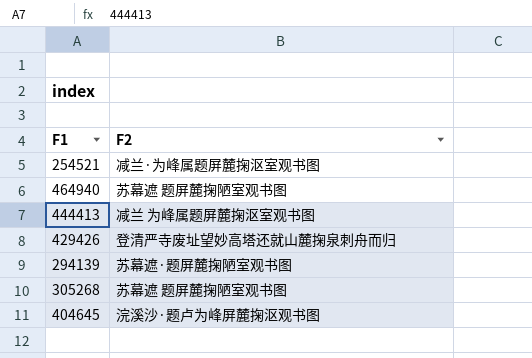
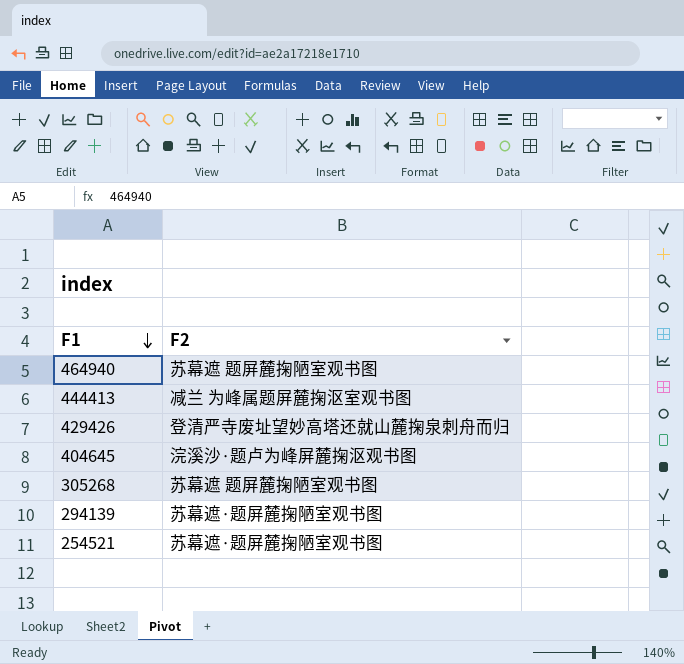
row order: none -> F1 descending
254521 | F2: 减兰·为峰属题屏麓掬沤室观书图 -> 苏幕遮·题屏麓掬陋室观书图

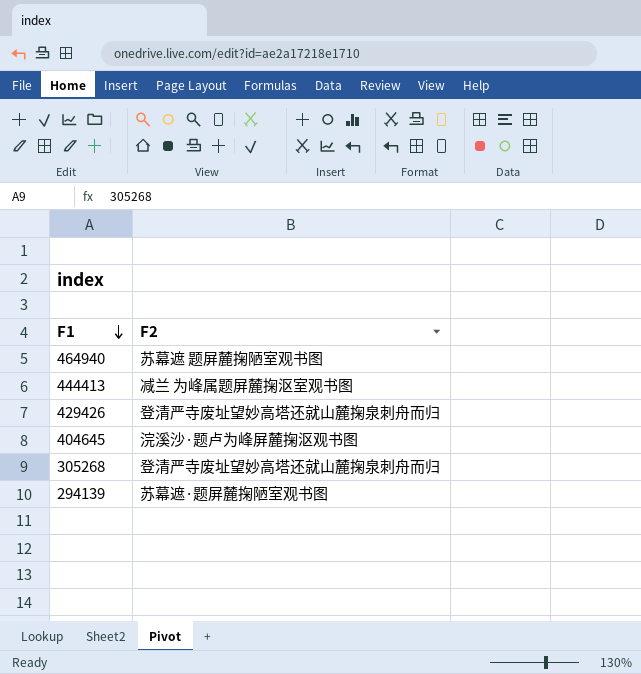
row 254521: 苏幕遮·题屏麓掬陋室观书图 -> none
305268 | F2: 苏幕遮 题屏麓掬陋室观书图 -> 登清严寺废址望妙高塔还就山麓掬泉刺舟而归

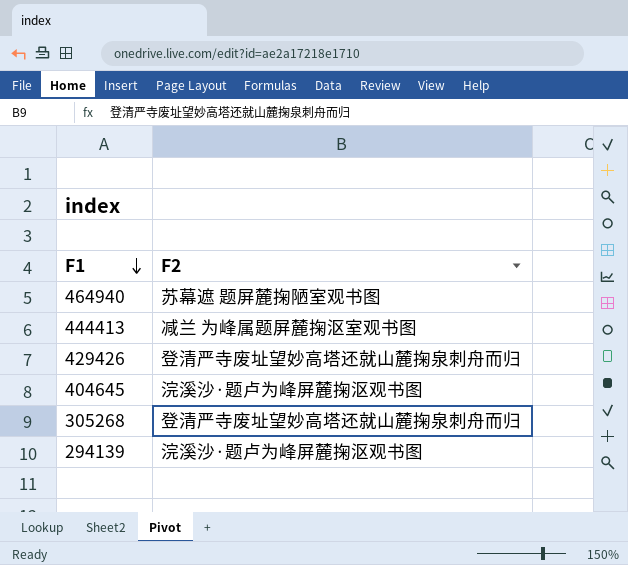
294139 | F2: 苏幕遮·题屏麓掬陋室观书图 -> 浣溪沙·题卢为峰屏麓掬沤观书图

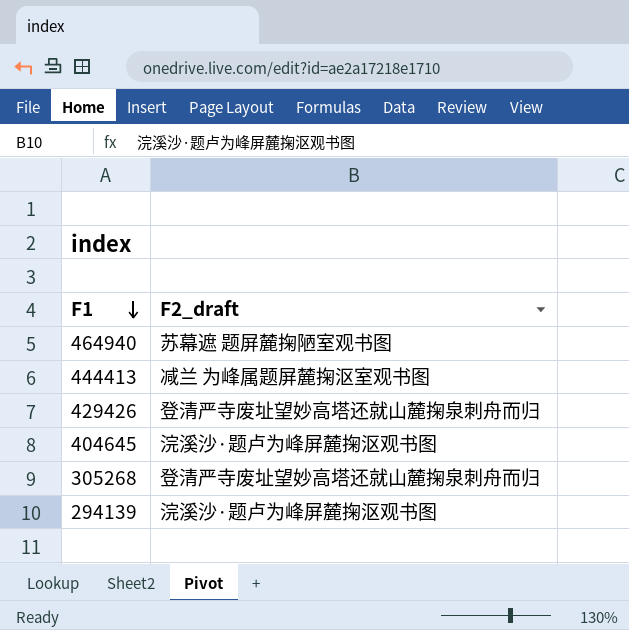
column name: F2 -> F2_draft

